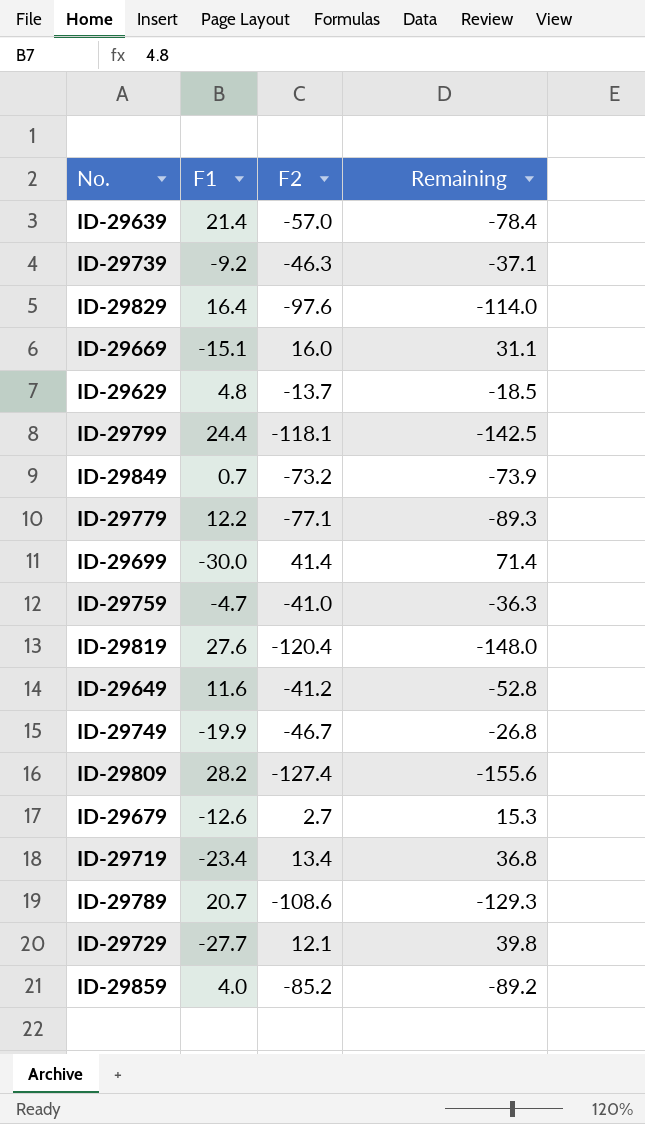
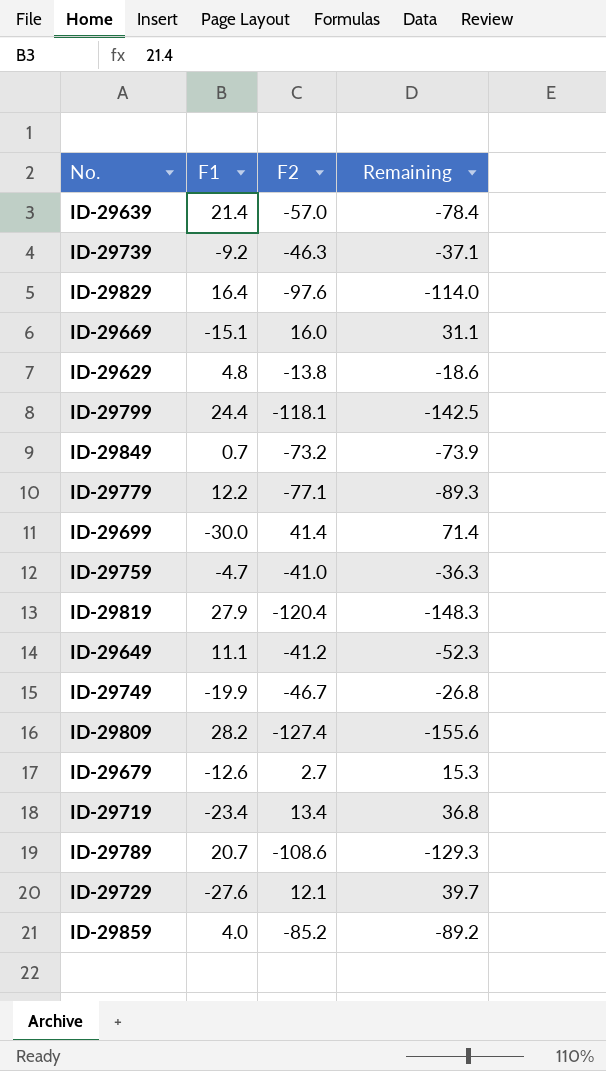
ID-29629 | F2: -13.7 -> -13.8
ID-29629 | Remaining: -18.5 -> -18.6
ID-29819 | F1: 27.6 -> 27.9
ID-29819 | Remaining: -148.0 -> -148.3
ID-29649 | F1: 11.6 -> 11.1
ID-29649 | Remaining: -52.8 -> -52.3
ID-29729 | F1: -27.7 -> -27.6
ID-29729 | Remaining: 39.8 -> 39.7

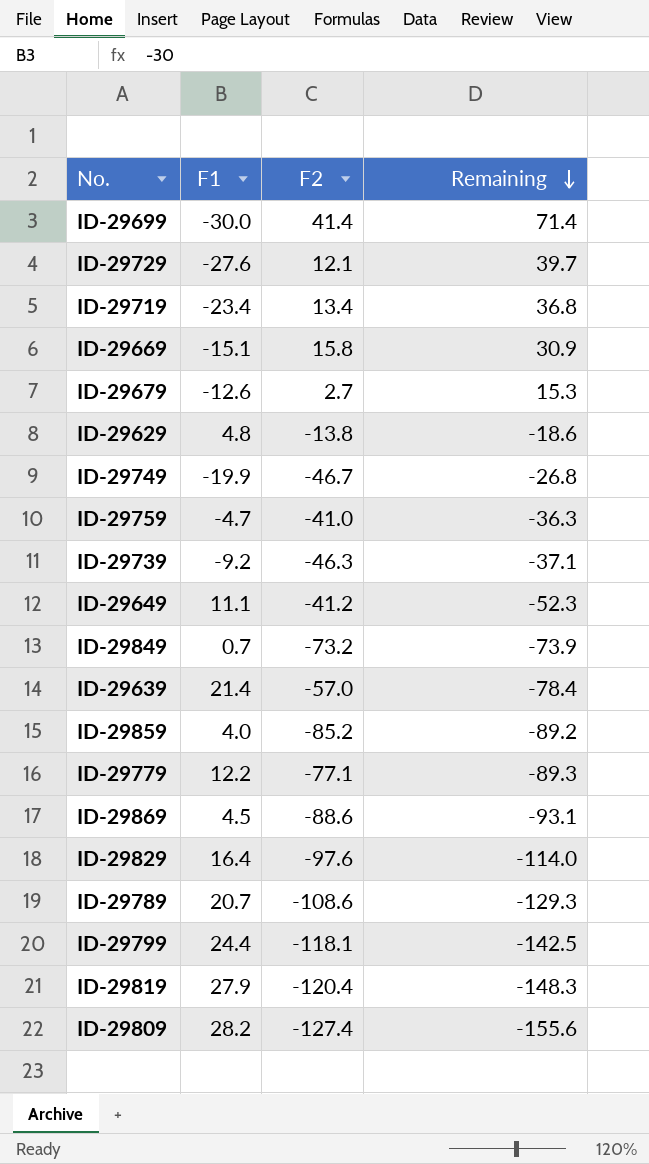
row order: none -> Remaining descending
ID-29669 | F2: 16.0 -> 15.8
ID-29669 | Remaining: 31.1 -> 30.9
row ID-29869: none -> 4.5 | -88.6 | -93.1

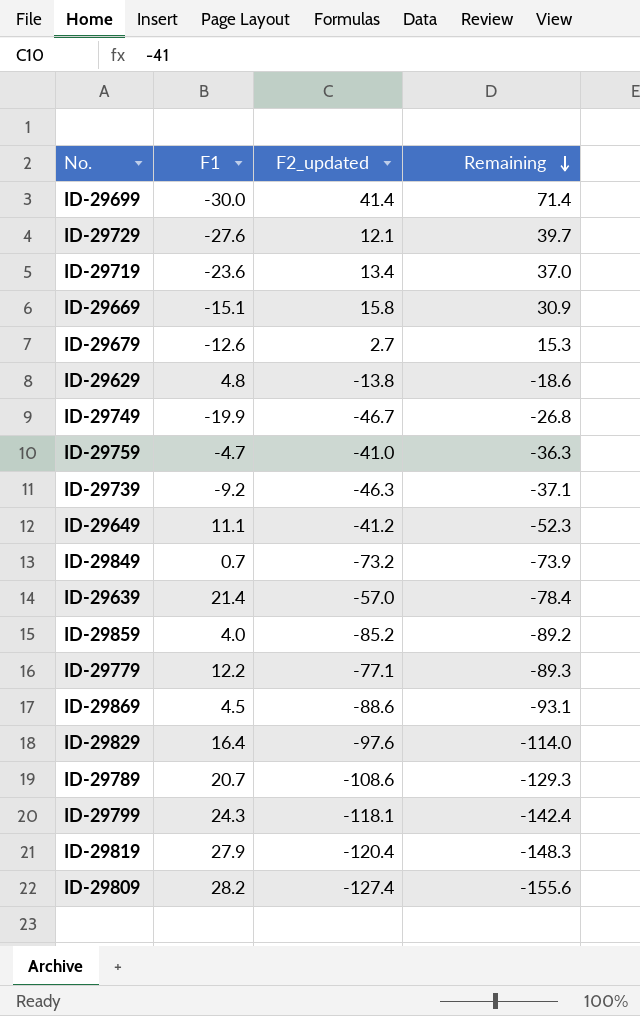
column name: F2 -> F2_updated
ID-29719 | F1: -23.4 -> -23.6
ID-29719 | Remaining: 36.8 -> 37.0
ID-29799 | F1: 24.4 -> 24.3
ID-29799 | Remaining: -142.5 -> -142.4

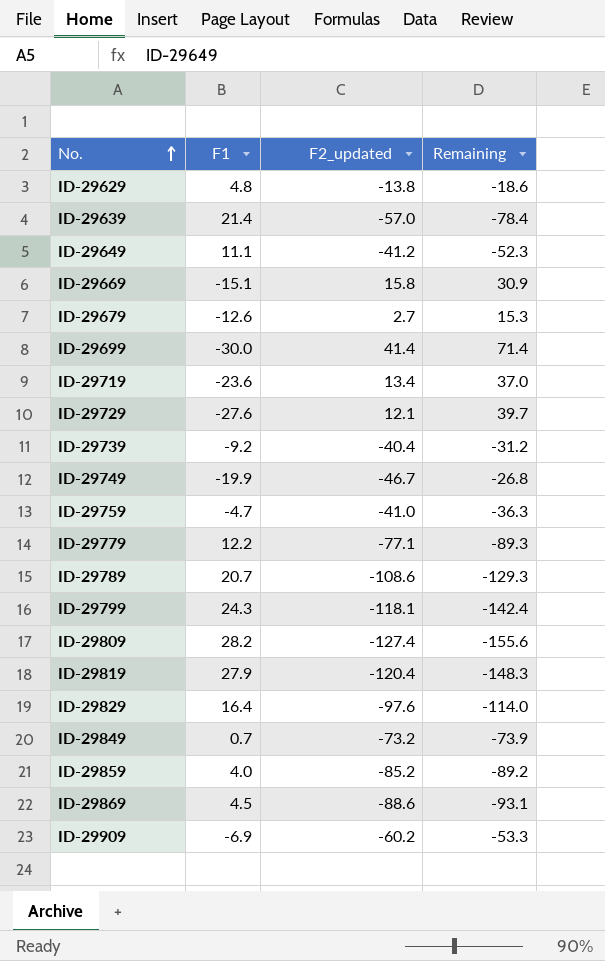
row order: Remaining descending -> No. ascending
ID-29739 | F2_updated: -46.3 -> -40.4
ID-29739 | Remaining: -37.1 -> -31.2
row ID-29909: none -> -6.9 | -60.2 | -53.3

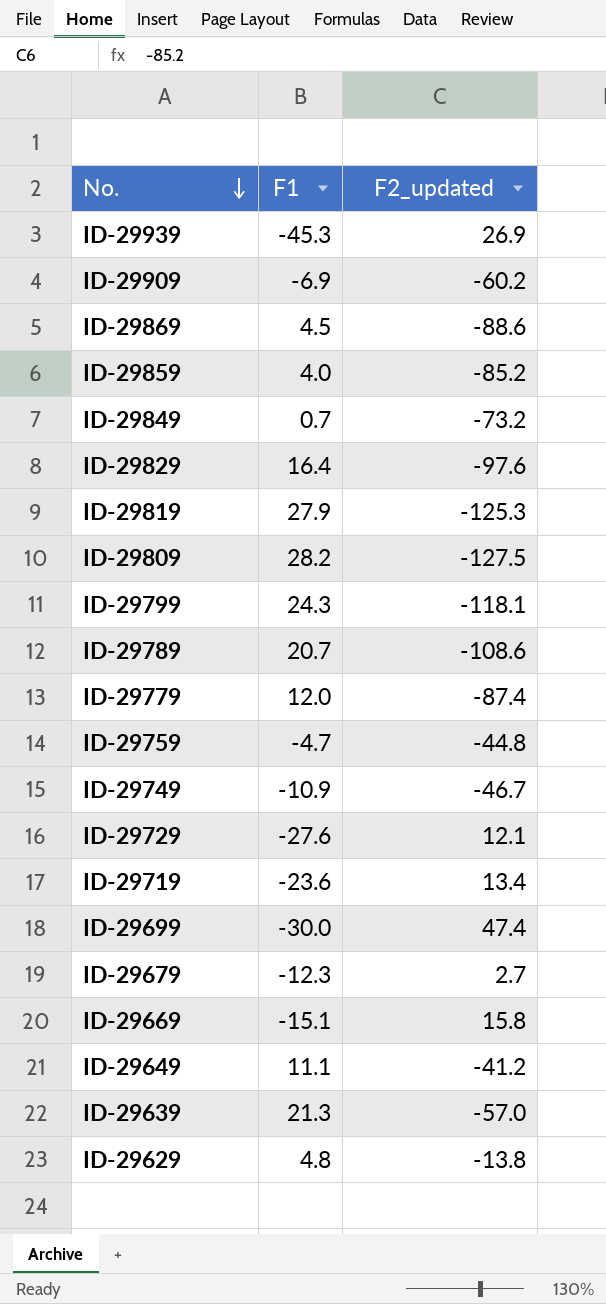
row order: No. ascending -> No. descending
column Remaining | formula: [F2_updated] - [F1] -> none
row ID-29739: -9.2 | -40.4 | -31.2 -> none
row ID-29939: none -> -45.3 | 26.9
ID-29819 | F2_updated: -120.4 -> -125.3
ID-29809 | F2_updated: -127.4 -> -127.5
ID-29779 | F1: 12.2 -> 12.0
ID-29779 | F2_updated: -77.1 -> -87.4
ID-29759 | F2_updated: -41.0 -> -44.8
ID-29749 | F1: -19.9 -> -10.9
ID-29699 | F2_updated: 41.4 -> 47.4
ID-29679 | F1: -12.6 -> -12.3
ID-29639 | F1: 21.4 -> 21.3

